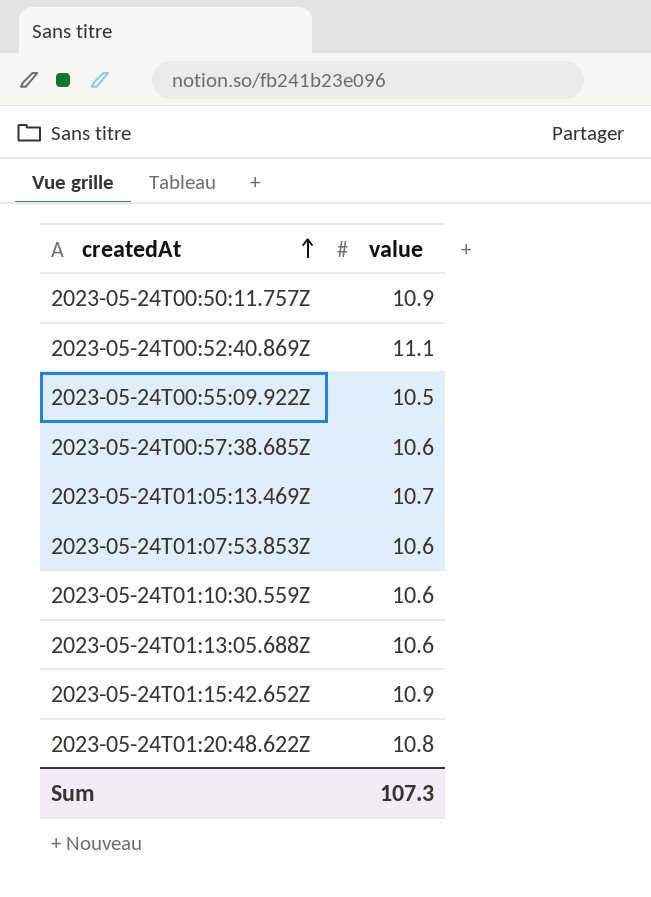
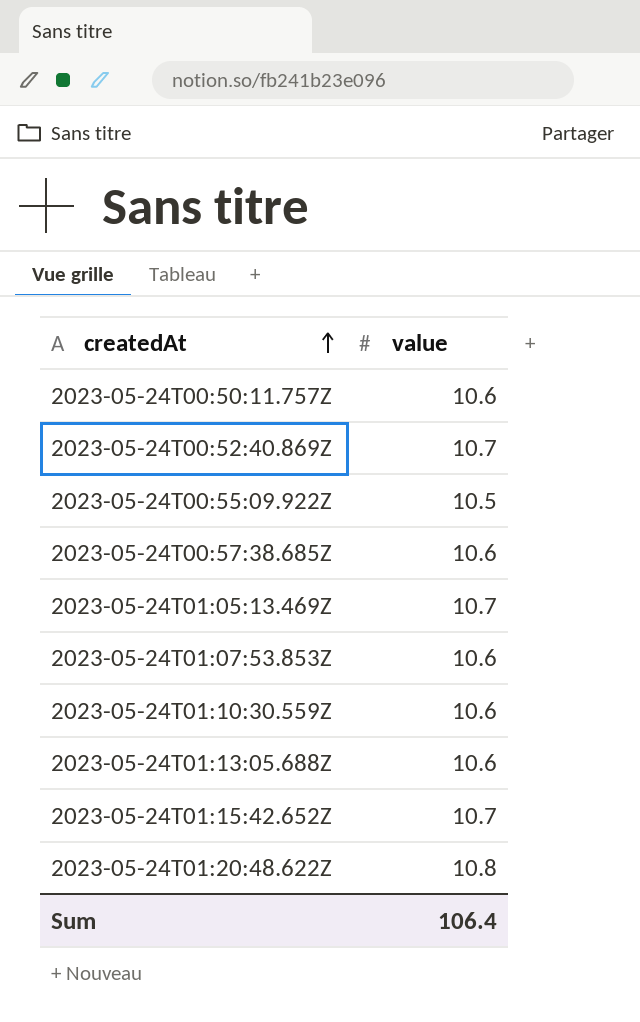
2023-05-24T00:50:11.757Z | value: 10.9 -> 10.6
2023-05-24T00:52:40.869Z | value: 11.1 -> 10.7
2023-05-24T01:15:42.652Z | value: 10.9 -> 10.7
Sum | value: 107.3 -> 106.4

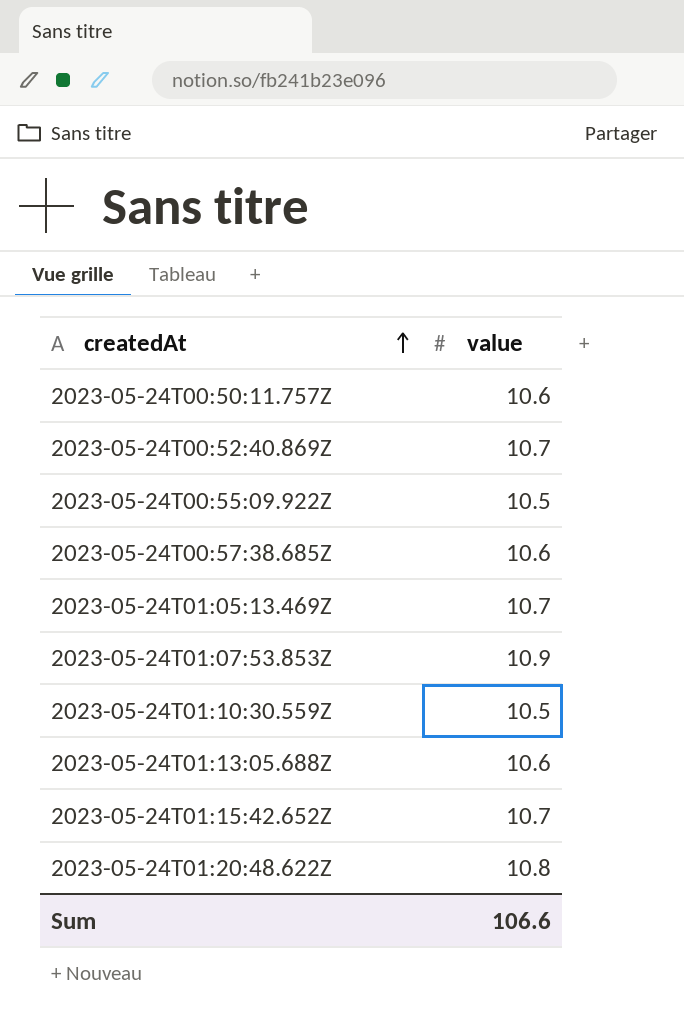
2023-05-24T01:07:53.853Z | value: 10.6 -> 10.9
2023-05-24T01:10:30.559Z | value: 10.6 -> 10.5
Sum | value: 106.4 -> 106.6

